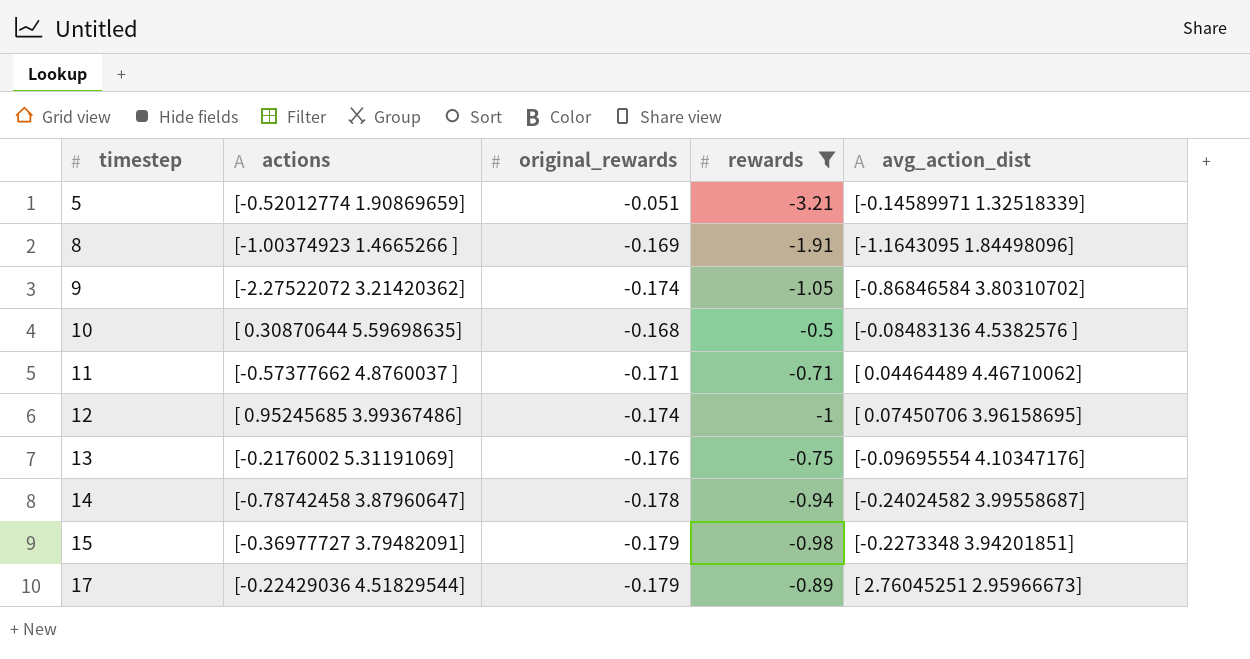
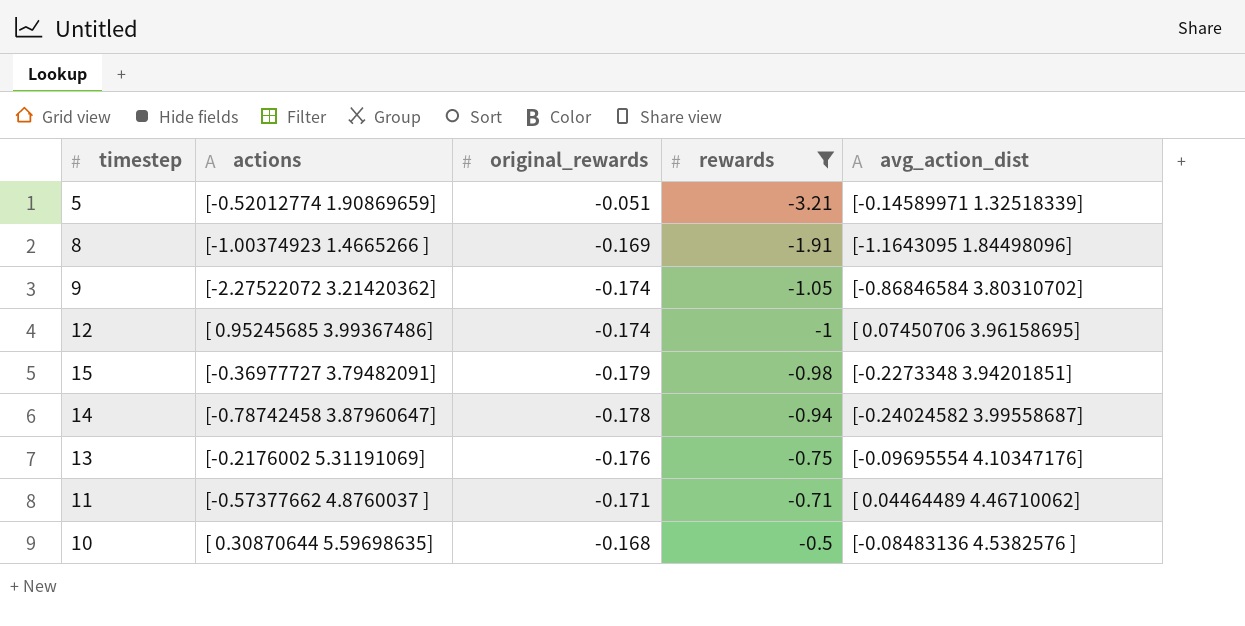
row order: timestep ascending -> rewards ascending
row 17: [-0.22429036 4.51829544] | -0.179 | -0.89 | [ 2.76045251 2.95966673] -> none

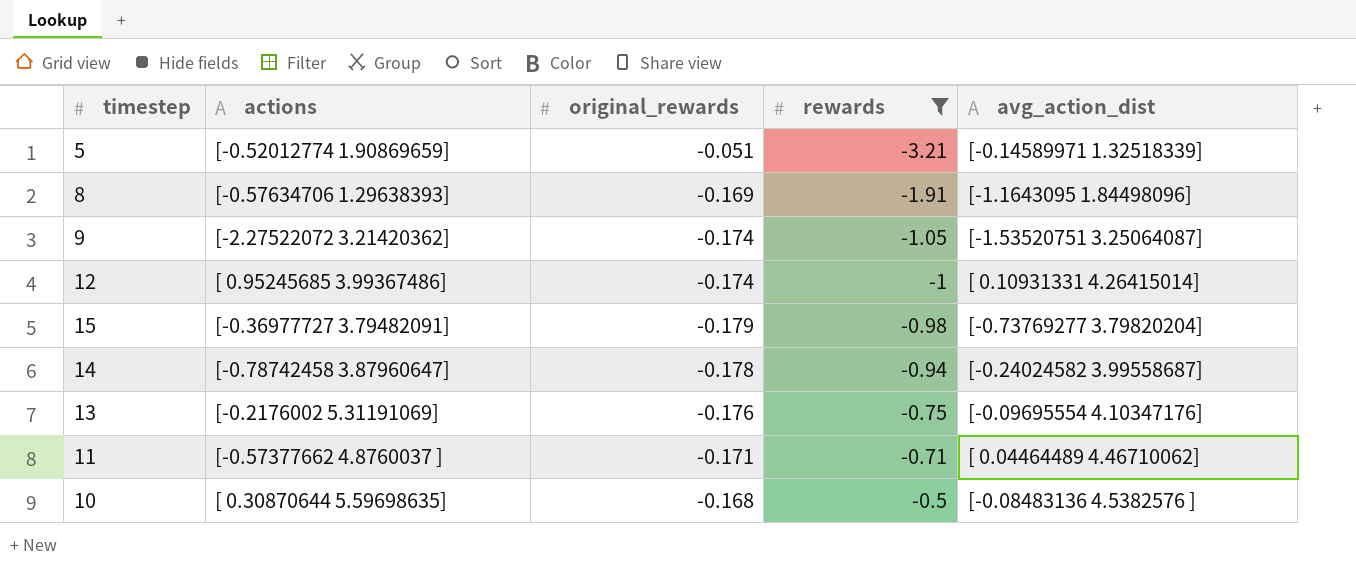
8 | actions: [-1.00374923 1.4665266 ] -> [-0.57634706 1.29638393]
9 | avg_action_dist: [-0.86846584 3.80310702] -> [-1.53520751 3.25064087]
12 | avg_action_dist: [ 0.07450706 3.96158695] -> [ 0.10931331 4.26415014]
15 | avg_action_dist: [-0.2273348 3.94201851] -> [-0.73769277 3.79820204]

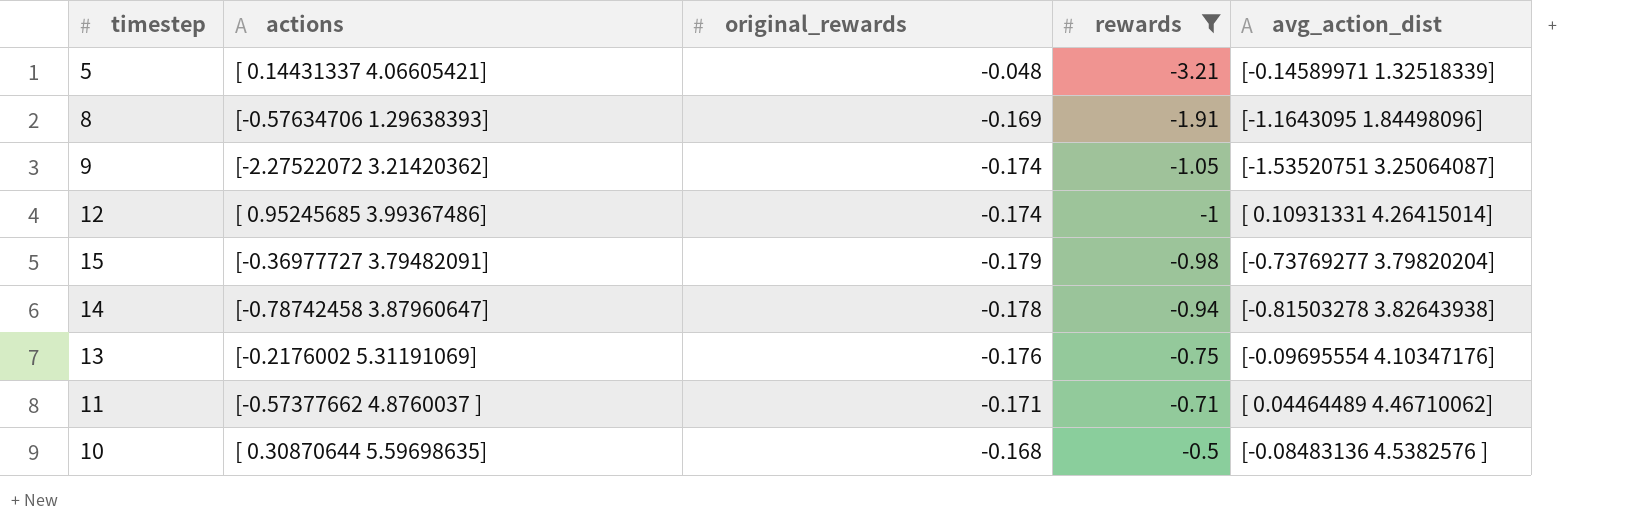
5 | actions: [-0.52012774 1.90869659] -> [ 0.14431337 4.06605421]
5 | original_rewards: -0.051 -> -0.048
14 | avg_action_dist: [-0.24024582 3.99558687] -> [-0.81503278 3.82643938]

